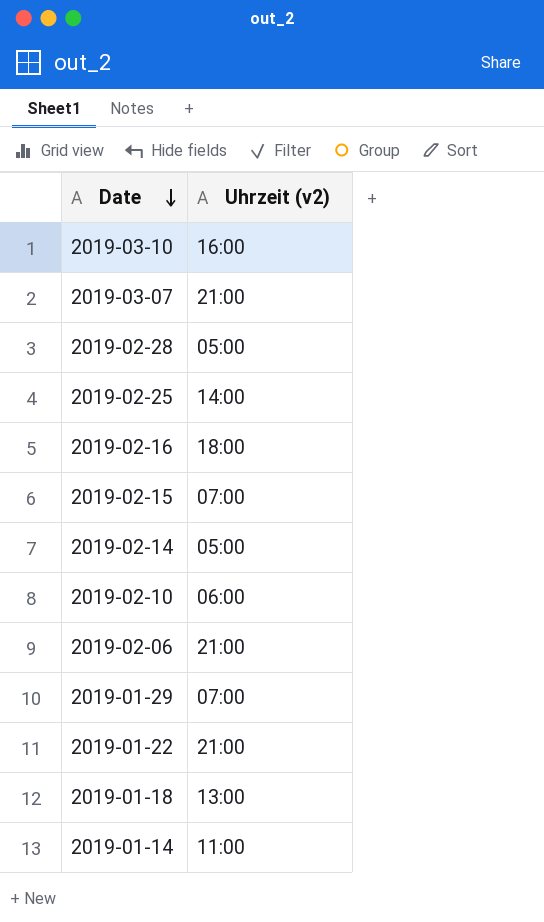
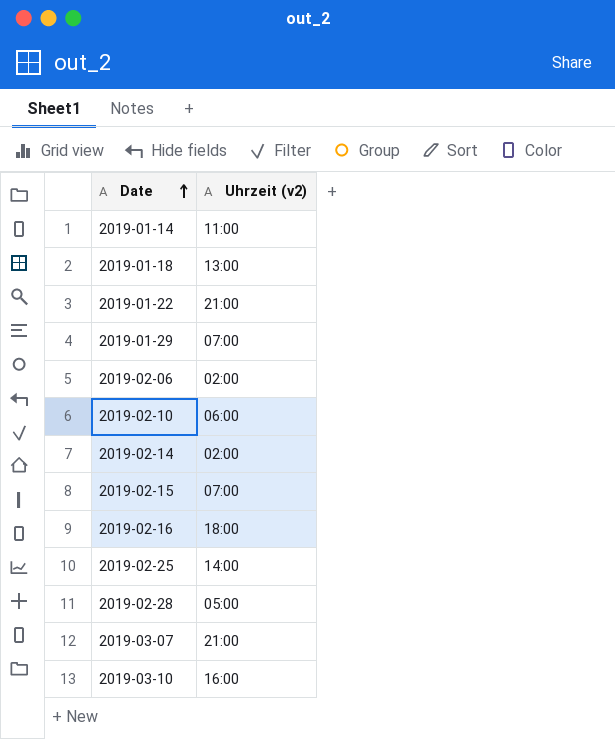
row order: Date descending -> Date ascending
2019-02-06 | Uhrzeit (v2): 21:00 -> 02:00
2019-02-14 | Uhrzeit (v2): 05:00 -> 02:00

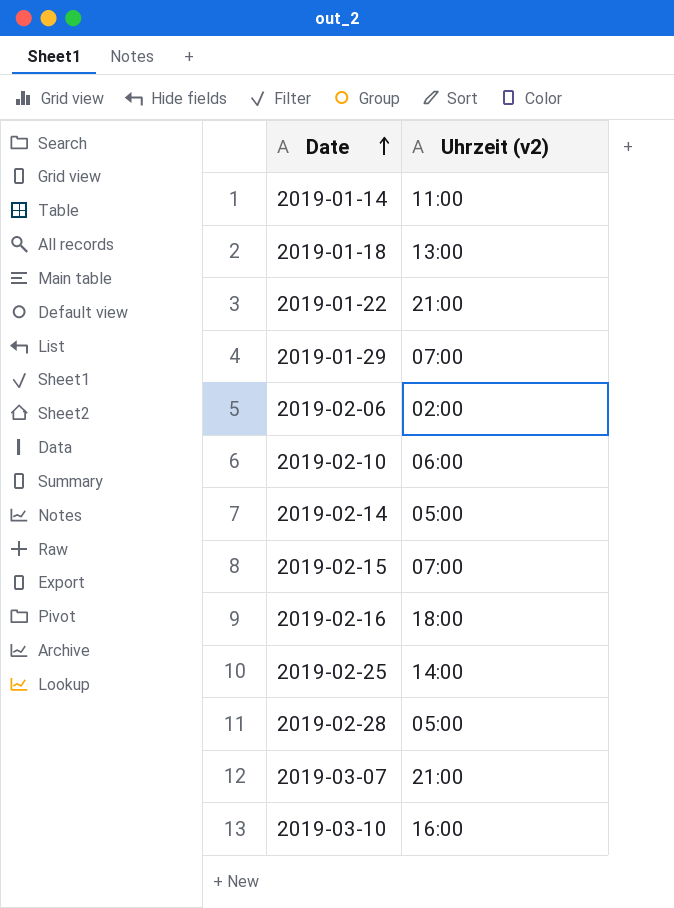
2019-02-14 | Uhrzeit (v2): 02:00 -> 05:00

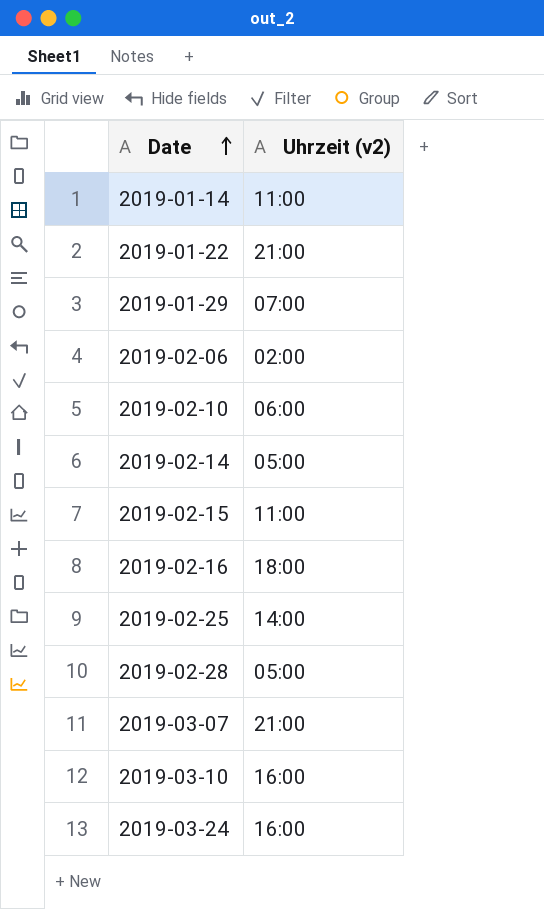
row 2019-01-18: 13:00 -> none
2019-02-15 | Uhrzeit (v2): 07:00 -> 11:00
row 2019-03-24: none -> 16:00

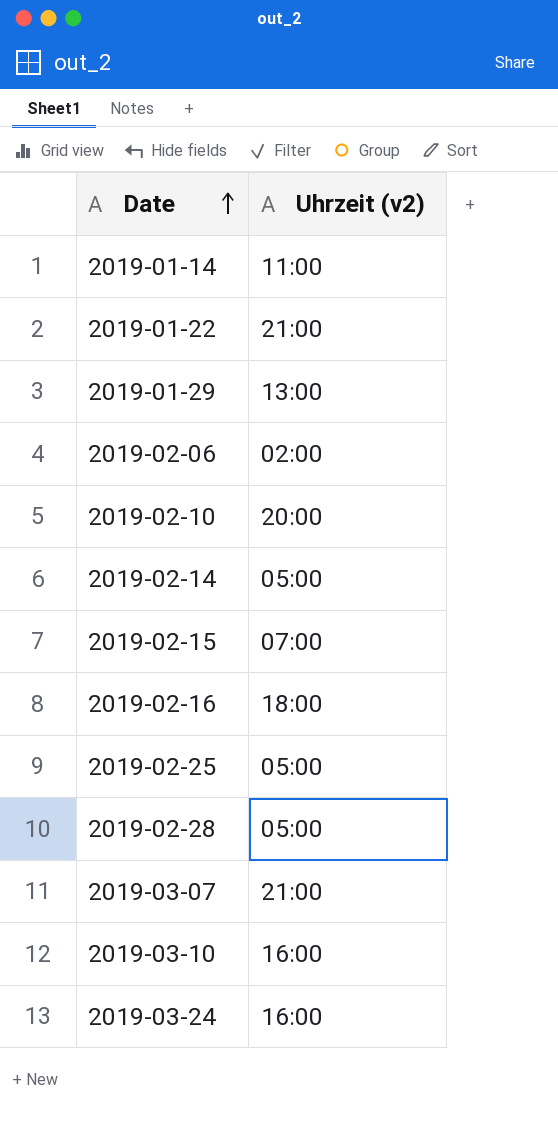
2019-01-29 | Uhrzeit (v2): 07:00 -> 13:00
2019-02-10 | Uhrzeit (v2): 06:00 -> 20:00
2019-02-15 | Uhrzeit (v2): 11:00 -> 07:00
2019-02-25 | Uhrzeit (v2): 14:00 -> 05:00

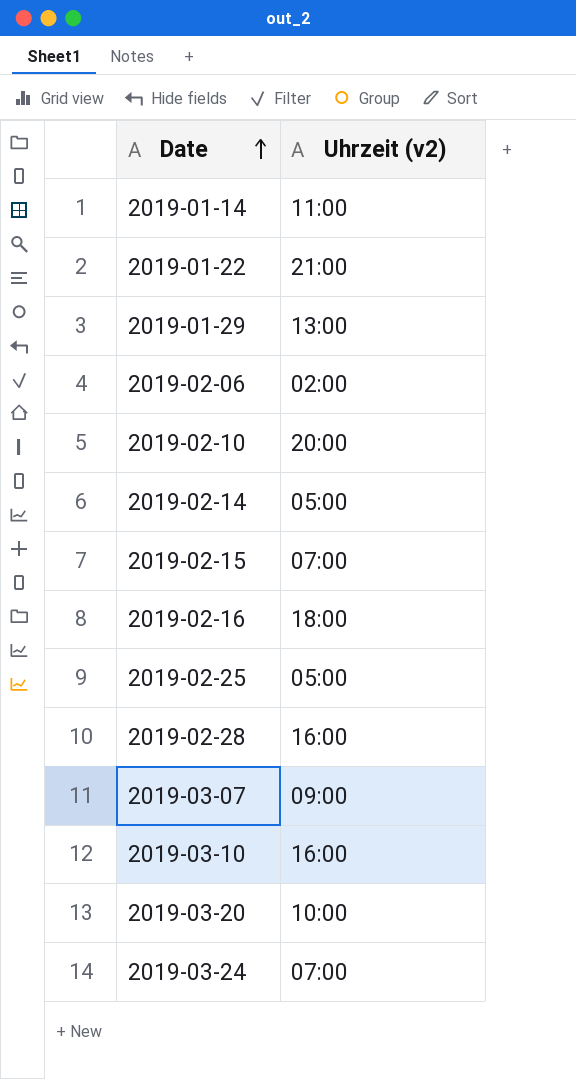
2019-02-28 | Uhrzeit (v2): 05:00 -> 16:00
2019-03-07 | Uhrzeit (v2): 21:00 -> 09:00
row 2019-03-20: none -> 10:00
2019-03-24 | Uhrzeit (v2): 16:00 -> 07:00

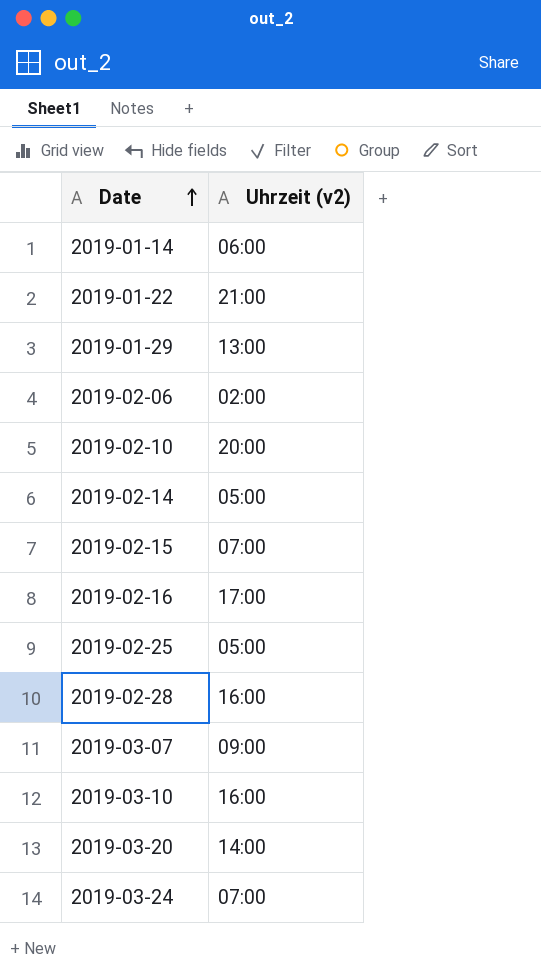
2019-01-14 | Uhrzeit (v2): 11:00 -> 06:00
2019-02-16 | Uhrzeit (v2): 18:00 -> 17:00
2019-03-20 | Uhrzeit (v2): 10:00 -> 14:00

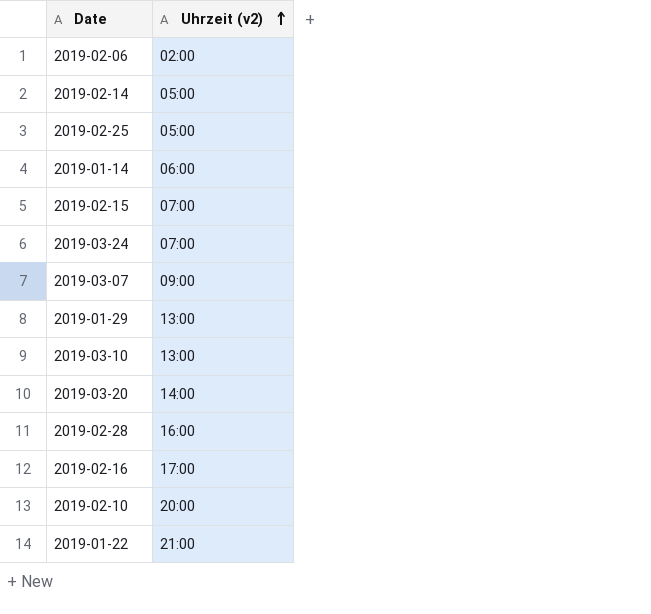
row order: Date ascending -> Uhrzeit (v2) ascending
2019-03-10 | Uhrzeit (v2): 16:00 -> 13:00

